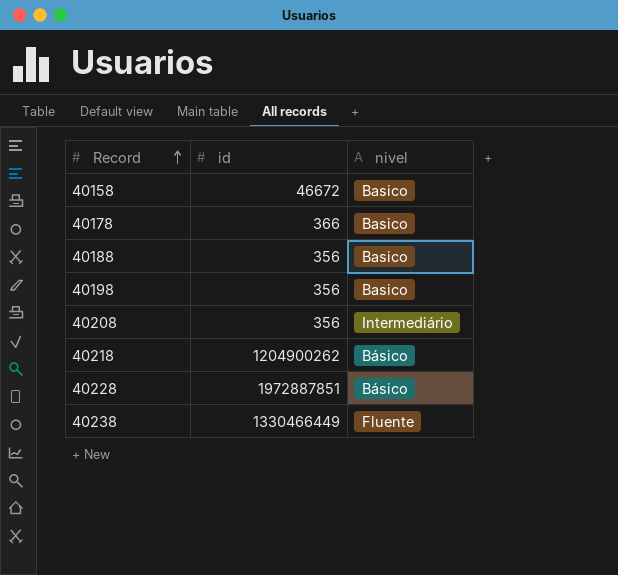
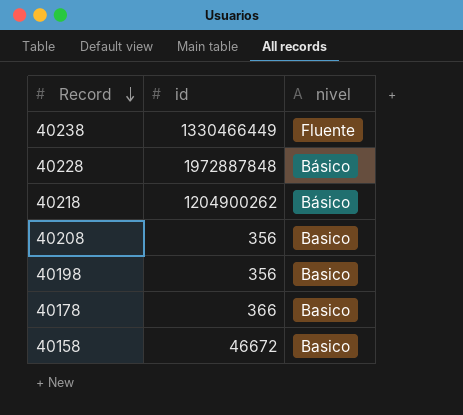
row order: Record ascending -> Record descending
row 40188: 356 | Basico -> none
40228 | id: 1972887851 -> 1972887848
40208 | nivel: Intermediário -> Basico

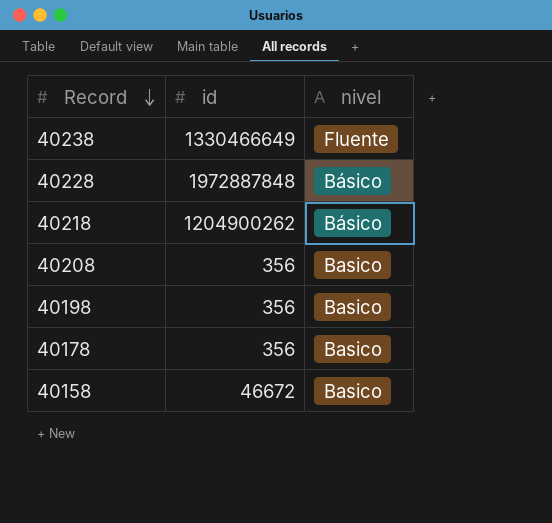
40238 | id: 1330466449 -> 1330466649
40178 | id: 366 -> 356

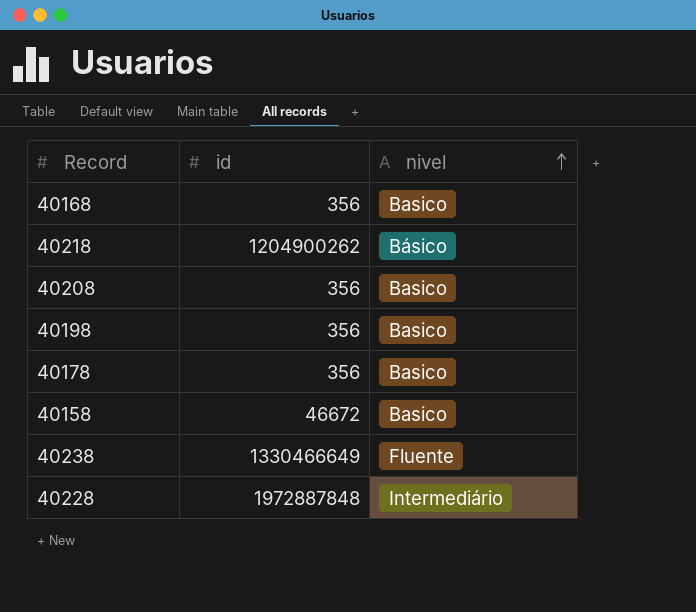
row order: Record descending -> nivel ascending
row 40168: none -> 356 | Basico
40228 | nivel: Básico -> Intermediário

